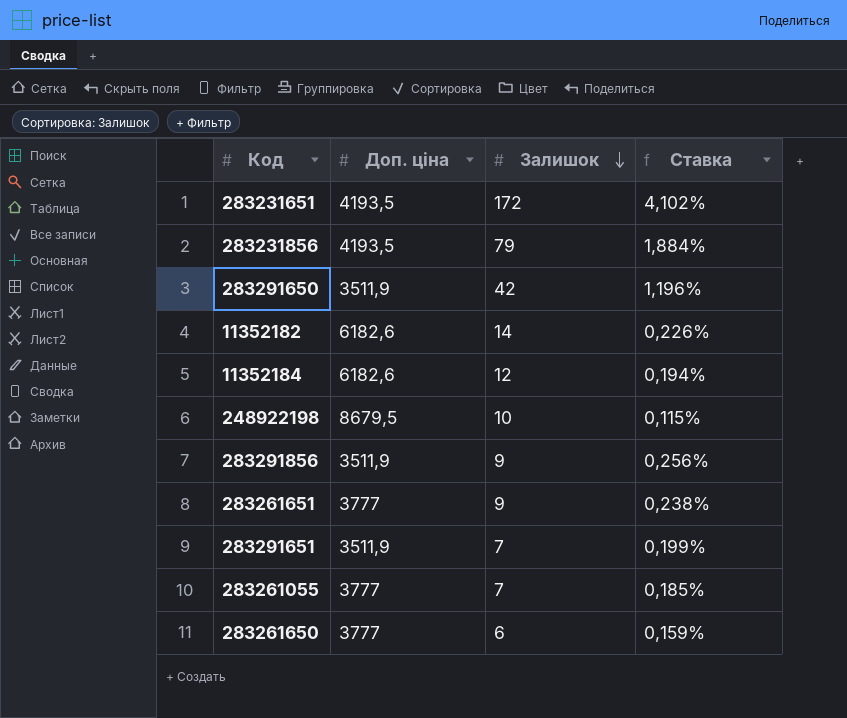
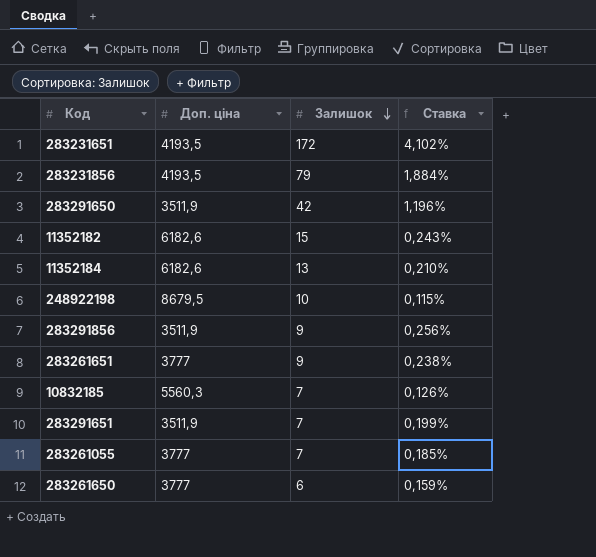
11352182 | Залишок: 14 -> 15
11352182 | Ставка: 0,226% -> 0,243%
11352184 | Залишок: 12 -> 13
11352184 | Ставка: 0,194% -> 0,210%
row 10832185: none -> 5560,3 | 7 | 0,126%

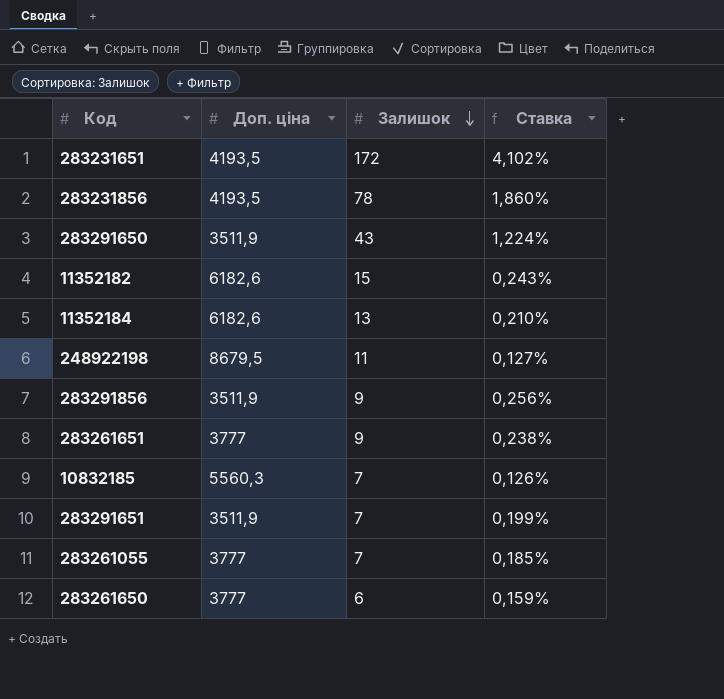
283231856 | Залишок: 79 -> 78
283231856 | Ставка: 1,884% -> 1,860%
283291650 | Залишок: 42 -> 43
283291650 | Ставка: 1,196% -> 1,224%
248922198 | Залишок: 10 -> 11
248922198 | Ставка: 0,115% -> 0,127%

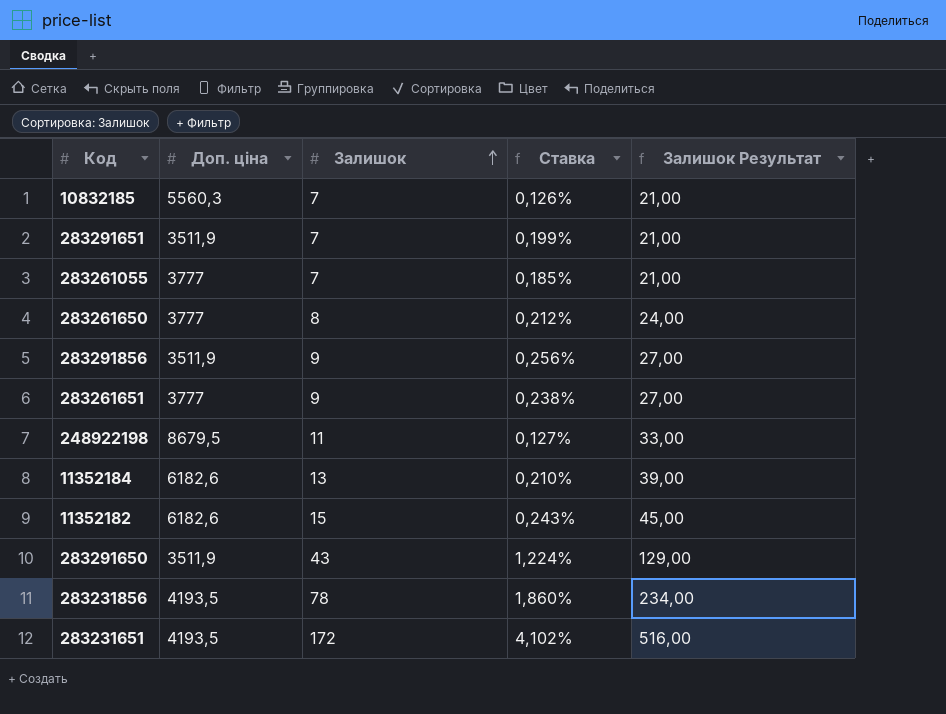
row order: Залишок descending -> Залишок ascending
column Залишок Результат | formula: none -> [Залишок] * 3
283261650 | Залишок: 6 -> 8
283261650 | Ставка: 0,159% -> 0,212%

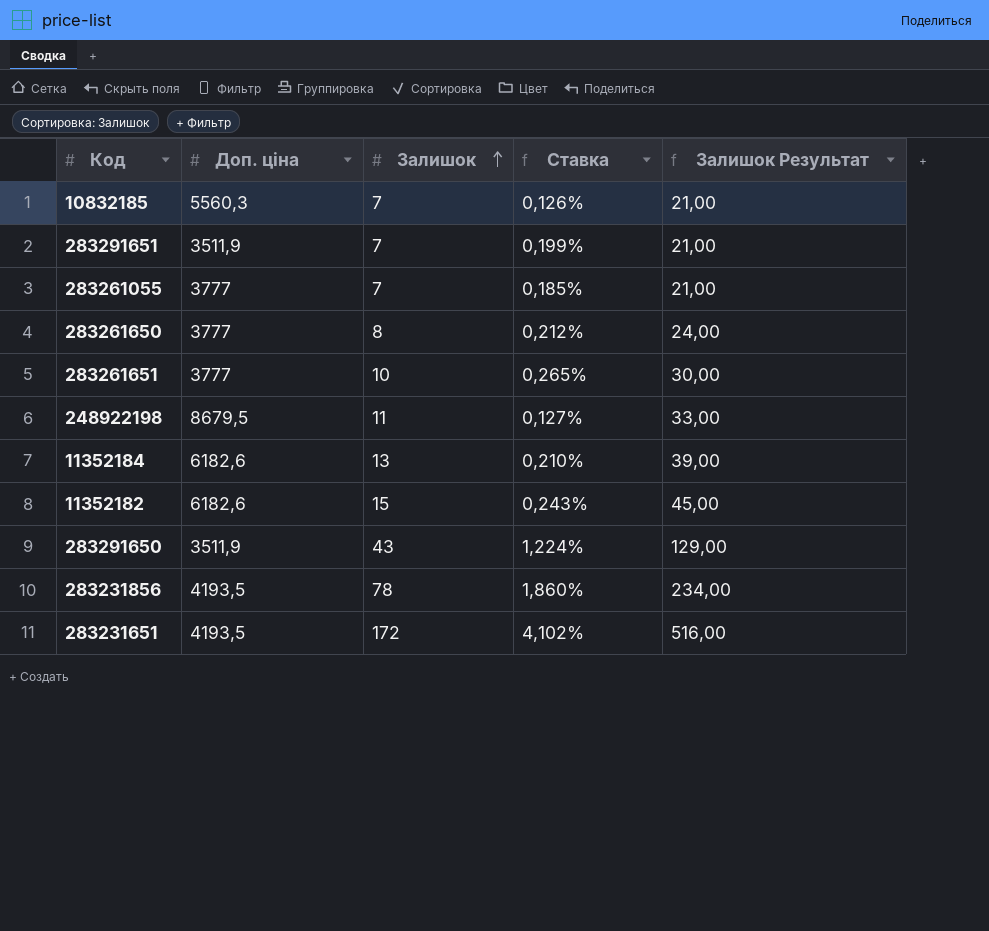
row 283291856: 3511,9 | 9 | 0,256% | 27,00 -> none
283261651 | Залишок: 9 -> 10
283261651 | Ставка: 0,238% -> 0,265%
283261651 | Залишок Результат: 27,00 -> 30,00

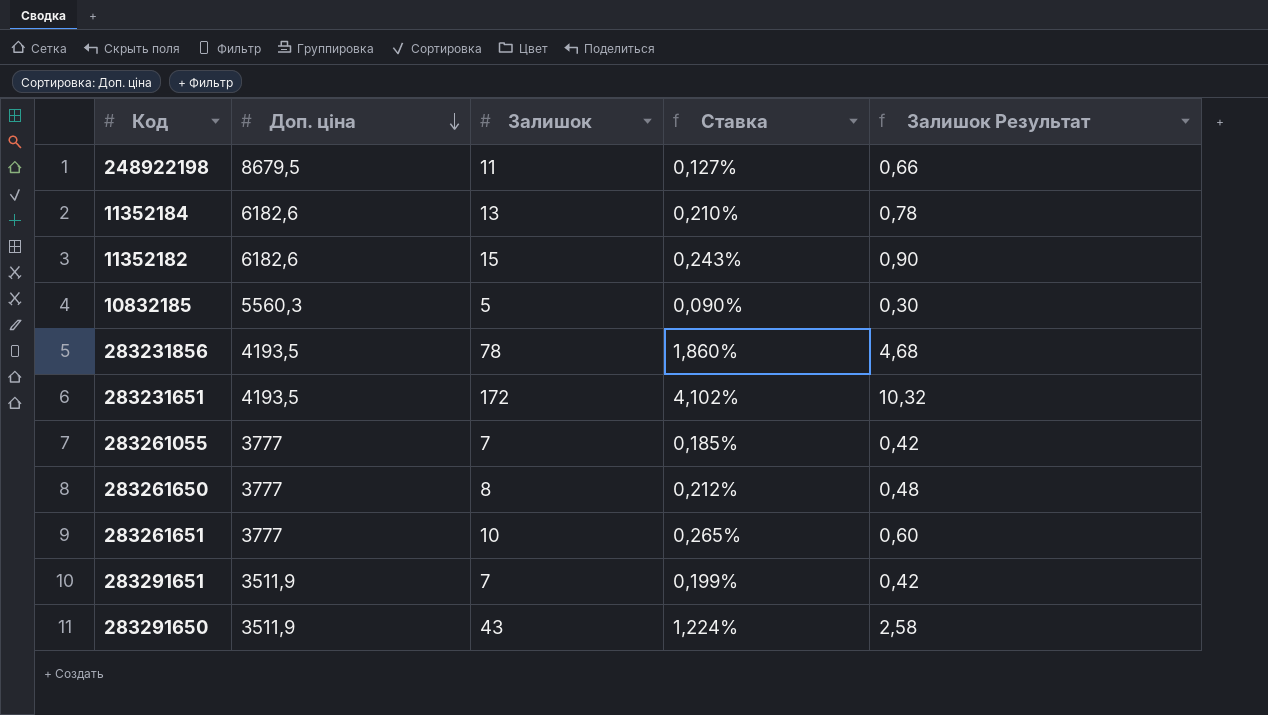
row order: Залишок ascending -> Доп. ціна descending
column Залишок Результат | formula: [Залишок] * 3 -> [Залишок] * 0,06
10832185 | Залишок: 7 -> 5
10832185 | Ставка: 0,126% -> 0,090%

